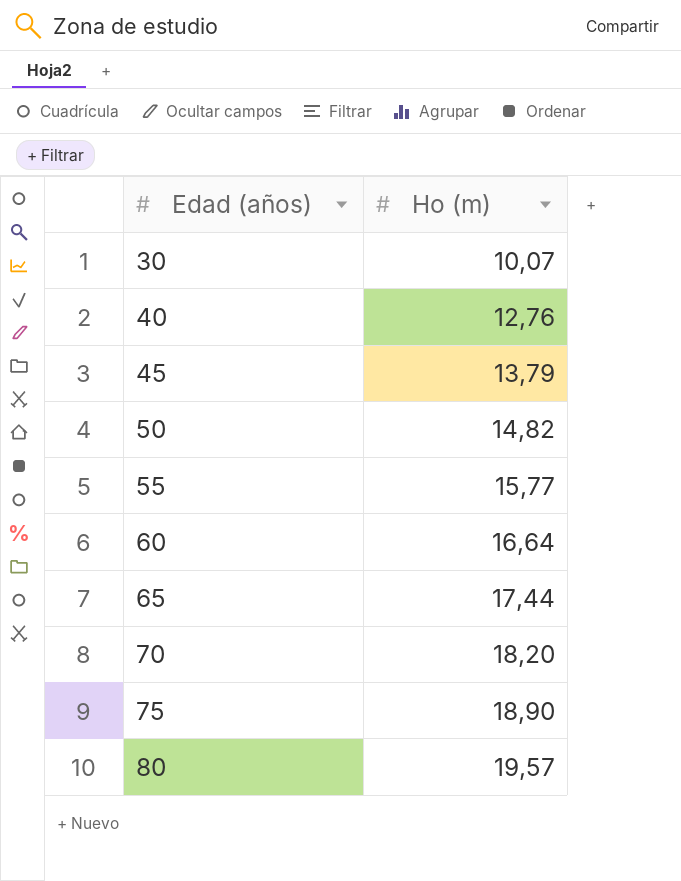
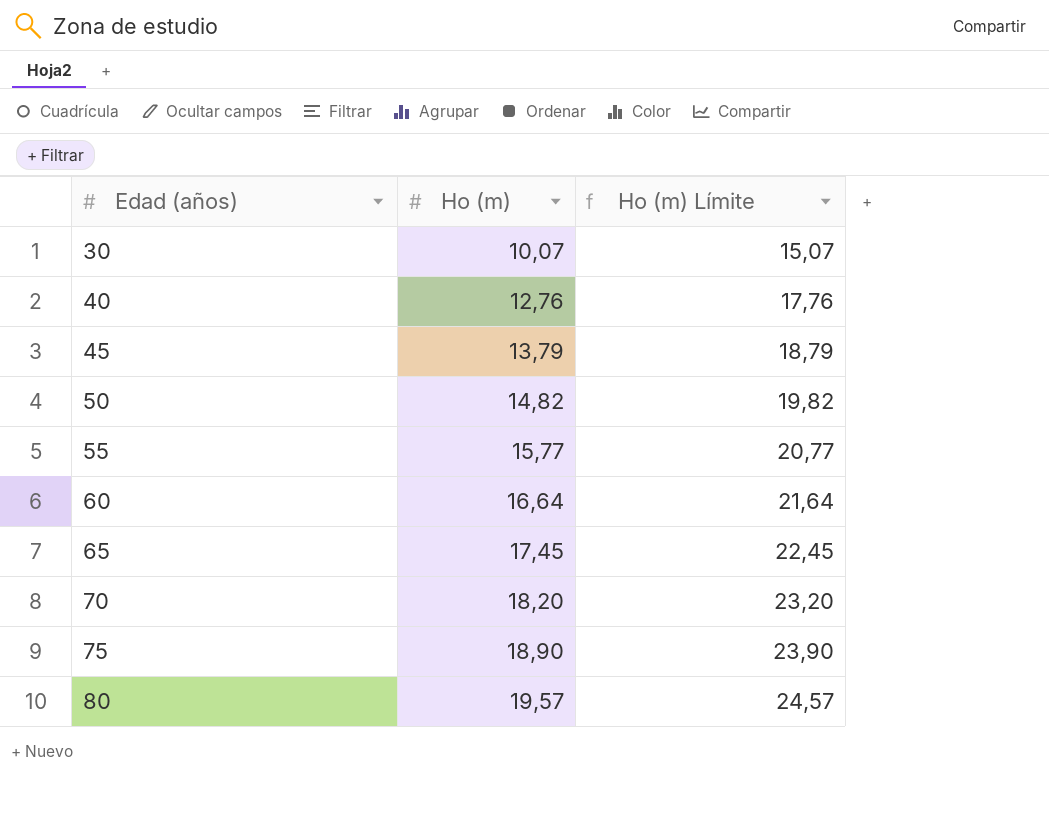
column Ho (m) Límite | formula: none -> [Ho (m)] + 5
65 | Ho (m): 17,44 -> 17,45

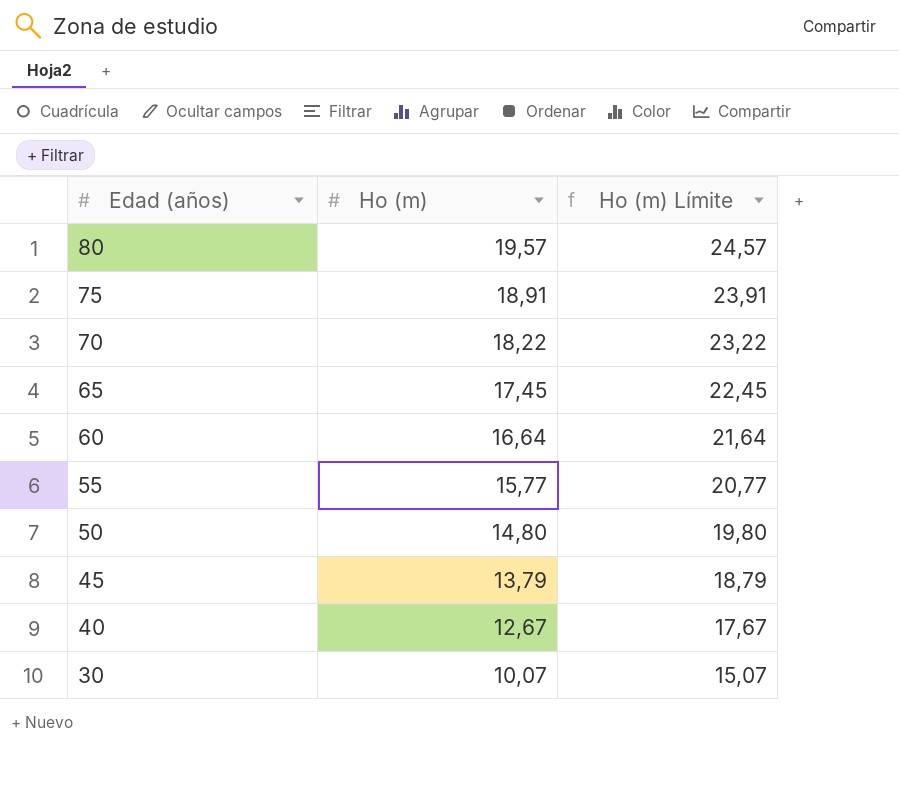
row order: Edad (años) ascending -> Edad (años) descending
75 | Ho (m): 18,90 -> 18,91
75 | Ho (m) Límite: 23,90 -> 23,91
70 | Ho (m): 18,20 -> 18,22
70 | Ho (m) Límite: 23,20 -> 23,22
50 | Ho (m): 14,82 -> 14,80
50 | Ho (m) Límite: 19,82 -> 19,80
40 | Ho (m): 12,76 -> 12,67
40 | Ho (m) Límite: 17,76 -> 17,67

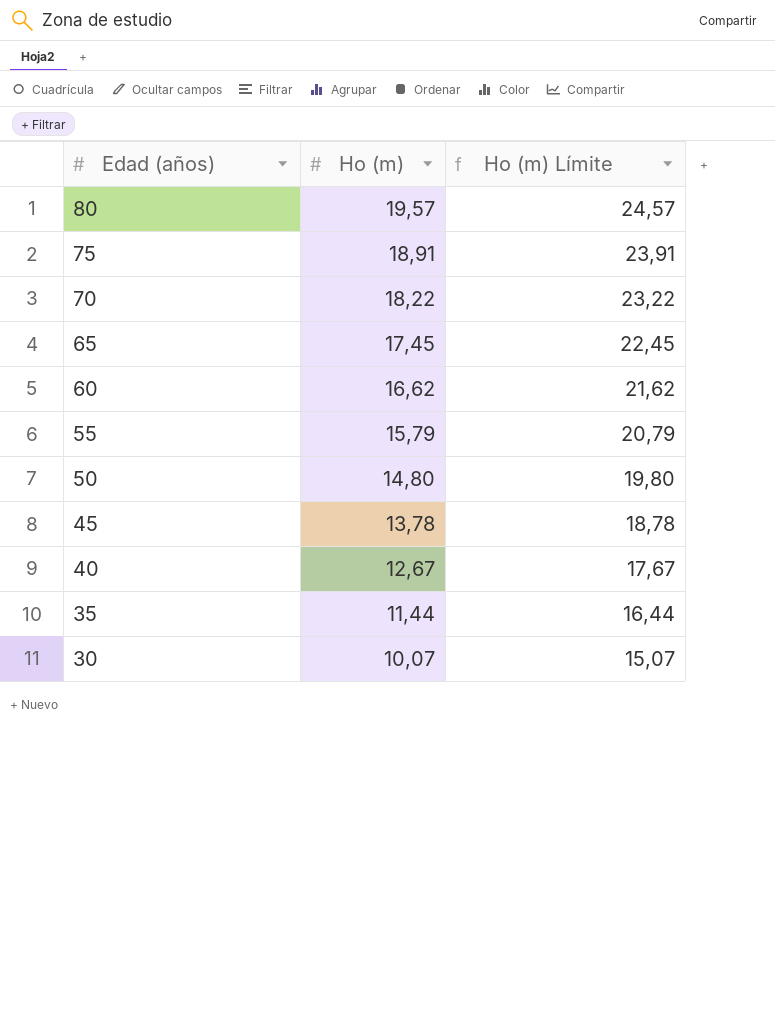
60 | Ho (m): 16,64 -> 16,62
60 | Ho (m) Límite: 21,64 -> 21,62
55 | Ho (m): 15,77 -> 15,79
55 | Ho (m) Límite: 20,77 -> 20,79
45 | Ho (m): 13,79 -> 13,78
45 | Ho (m) Límite: 18,79 -> 18,78
row 35: none -> 11,44 | 16,44

